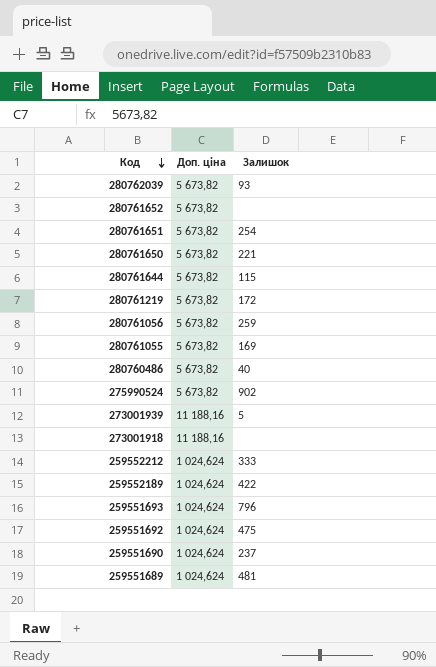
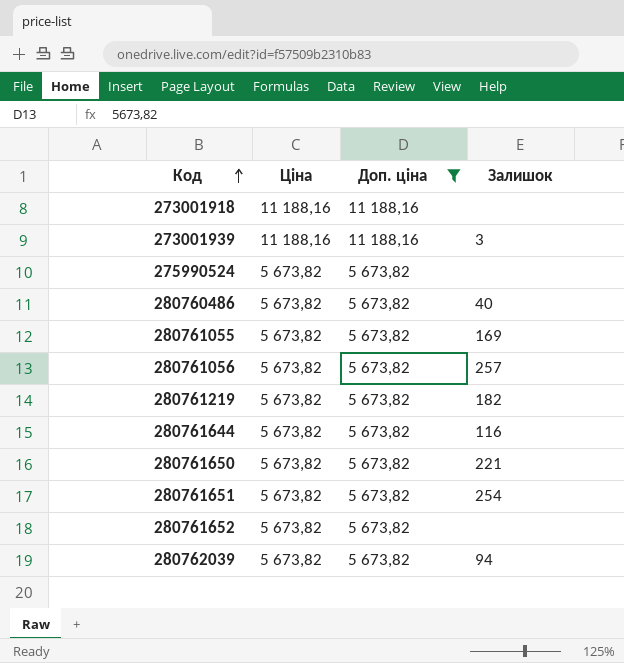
filter: none -> Доп. ціна != 1 024,624
row order: Код descending -> Код ascending
column Ціна | position: none -> 2
273001939 | Залишок: 5 -> 3
275990524 | Залишок: 902 -> none
280761056 | Залишок: 259 -> 257
280761219 | Залишок: 172 -> 182
280761644 | Залишок: 115 -> 116
280762039 | Залишок: 93 -> 94

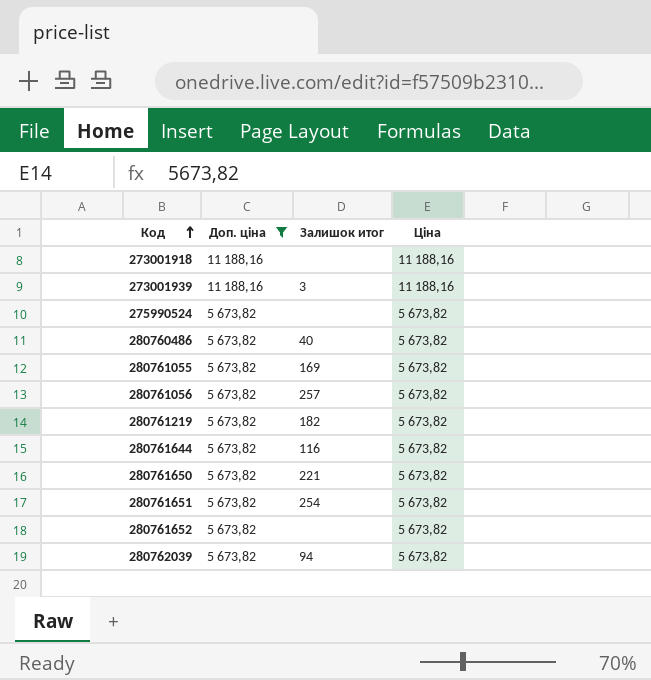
column name: Залишок -> Залишок итог
column Ціна | position: 2 -> 4

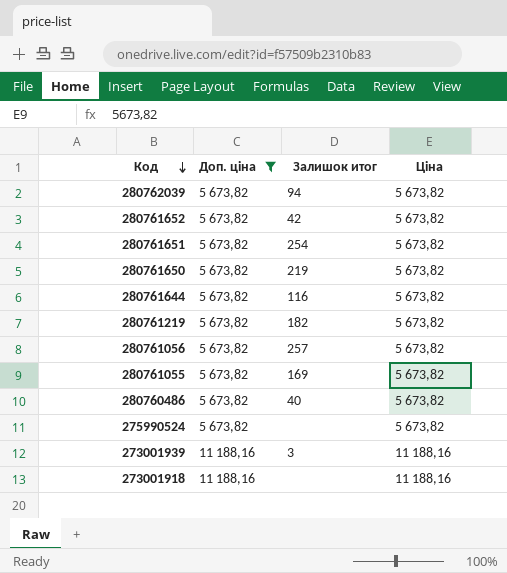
row order: Код ascending -> Код descending
280761652 | Залишок итог: none -> 42
280761650 | Залишок итог: 221 -> 219

